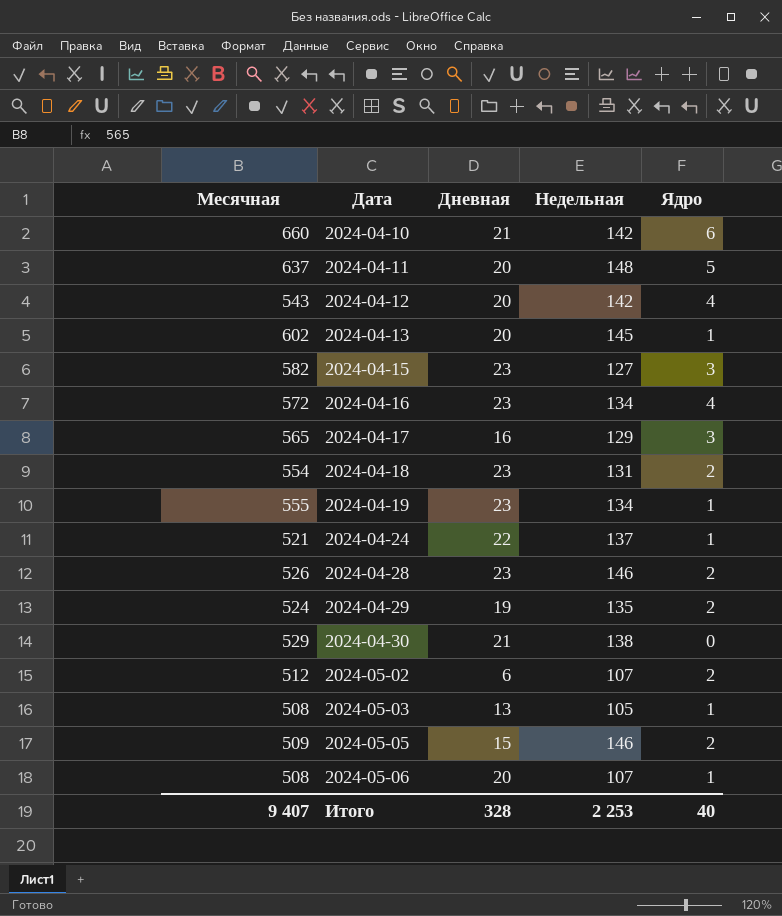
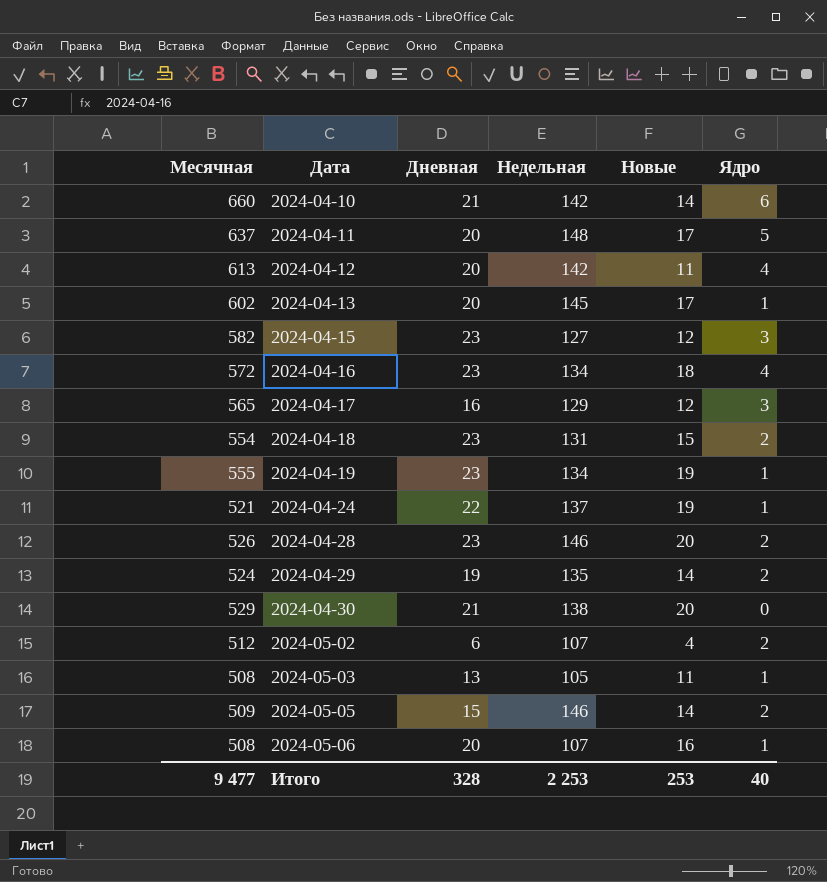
column Новые | position: none -> 5
2024-04-12 | Месячная: 543 -> 613
Итого | Месячная: 9 407 -> 9 477

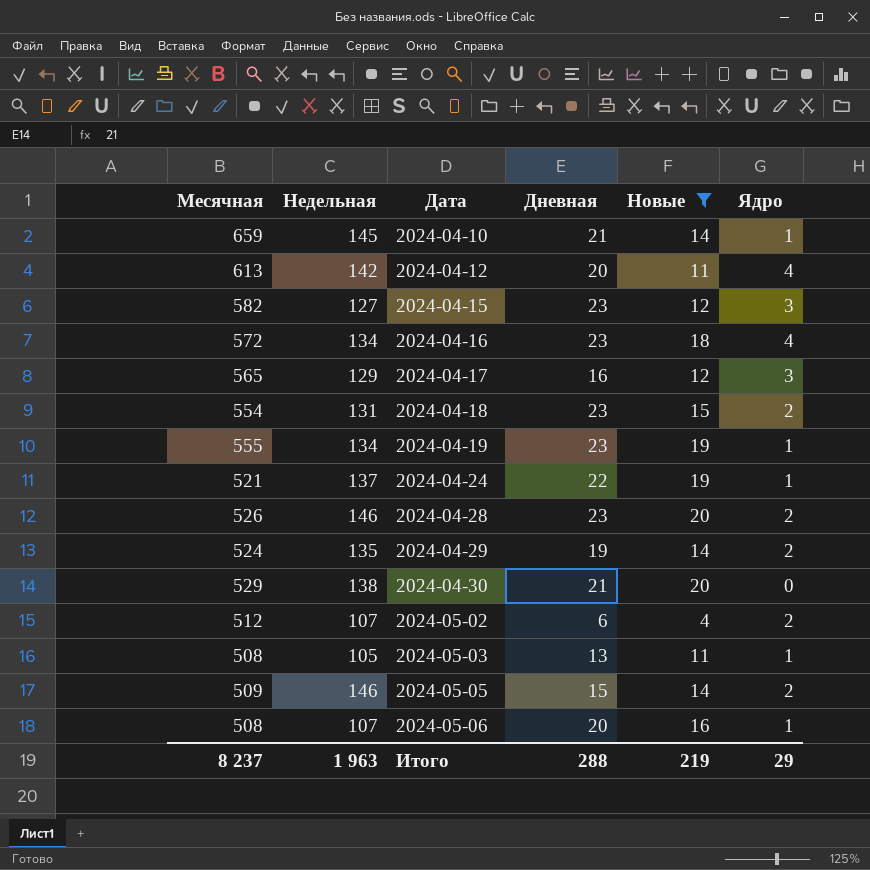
filter: none -> Новые != 17
column Недельная | position: 4 -> 2
2024-04-10 | Месячная: 660 -> 659
2024-04-10 | Недельная: 142 -> 145
2024-04-10 | Ядро: 6 -> 1
Итого | Месячная: 9 477 -> 8 237
Итого | Недельная: 2 253 -> 1 963
Итого | Дневная: 328 -> 288
Итого | Новые: 253 -> 219
Итого | Ядро: 40 -> 29

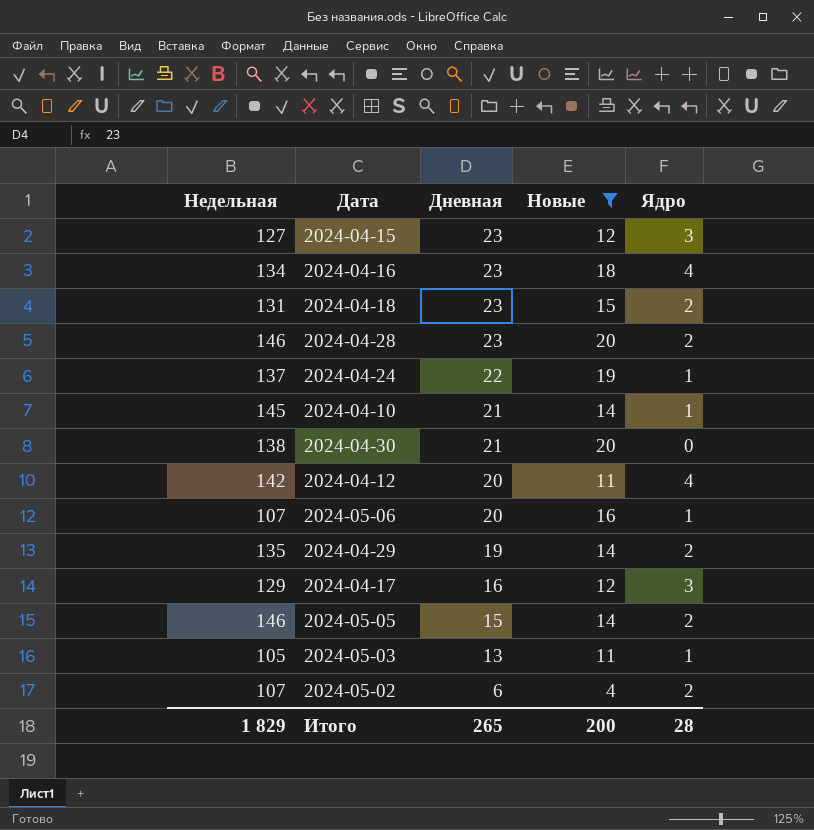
row order: Дата ascending -> Дневная descending
column Месячная | position: 1 -> none
row 2024-04-19: 555 | 134 | 23 | 19 | 1 -> none
Итого | Недельная: 1 963 -> 1 829
Итого | Дневная: 288 -> 265
Итого | Новые: 219 -> 200
Итого | Ядро: 29 -> 28

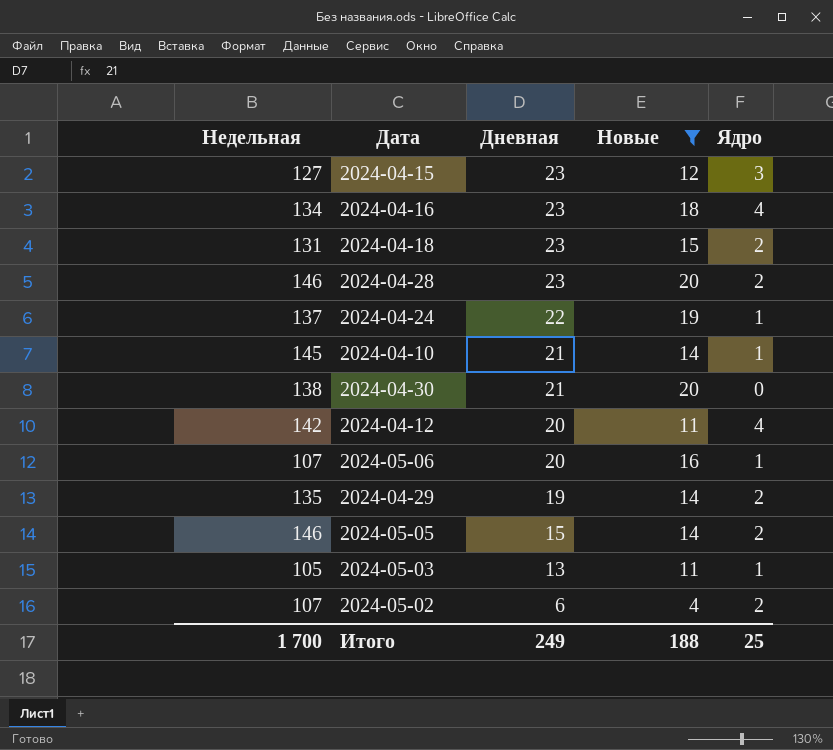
row 2024-04-17: 129 | 16 | 12 | 3 -> none
Итого | Недельная: 1 829 -> 1 700
Итого | Дневная: 265 -> 249
Итого | Новые: 200 -> 188
Итого | Ядро: 28 -> 25

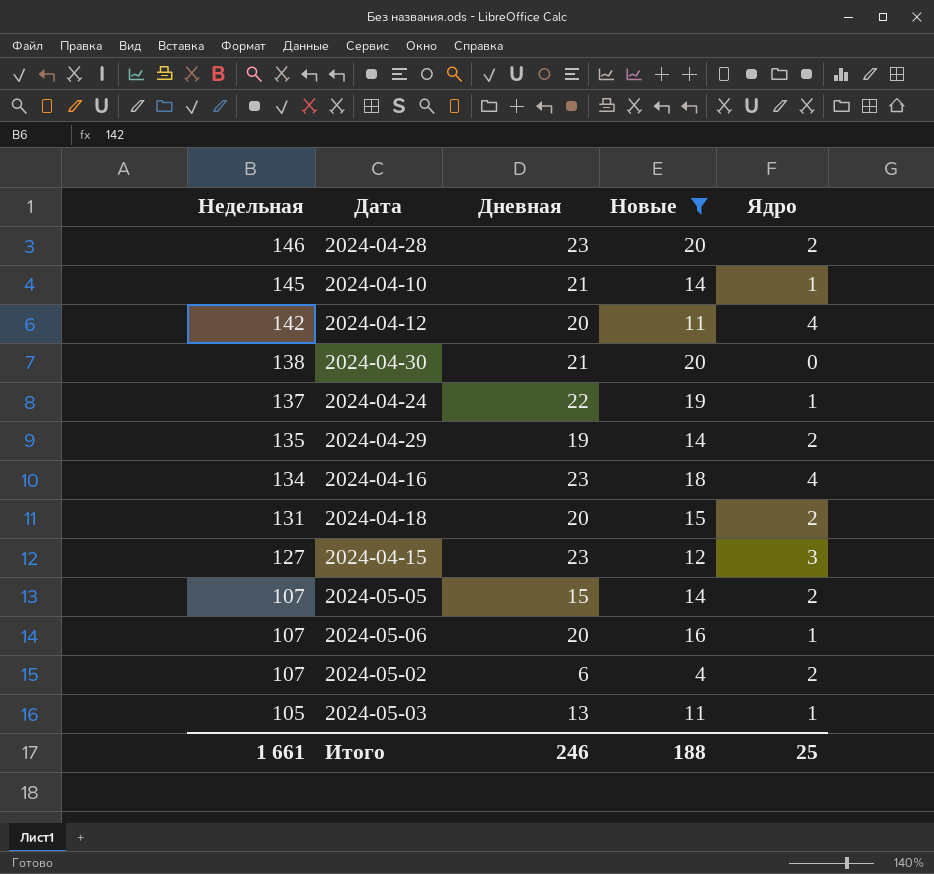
row order: Дневная descending -> Недельная descending
2024-04-18 | Дневная: 23 -> 20
2024-05-05 | Недельная: 146 -> 107
Итого | Недельная: 1 700 -> 1 661
Итого | Дневная: 249 -> 246

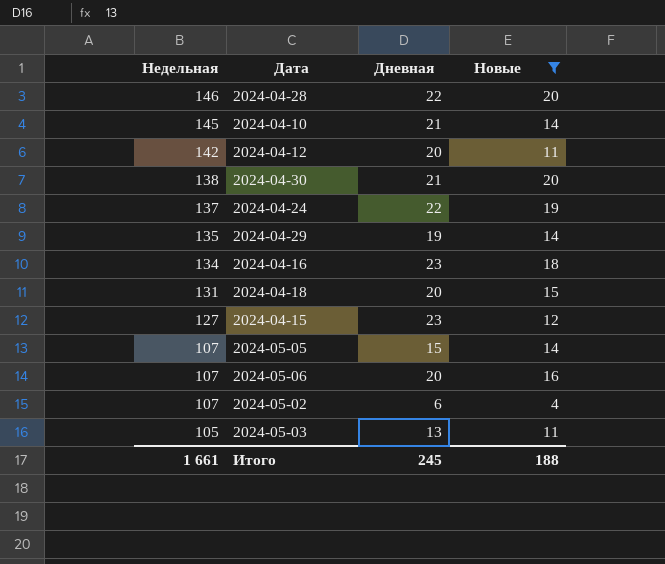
column Ядро | position: 5 -> none
2024-04-28 | Дневная: 23 -> 22
Итого | Дневная: 246 -> 245

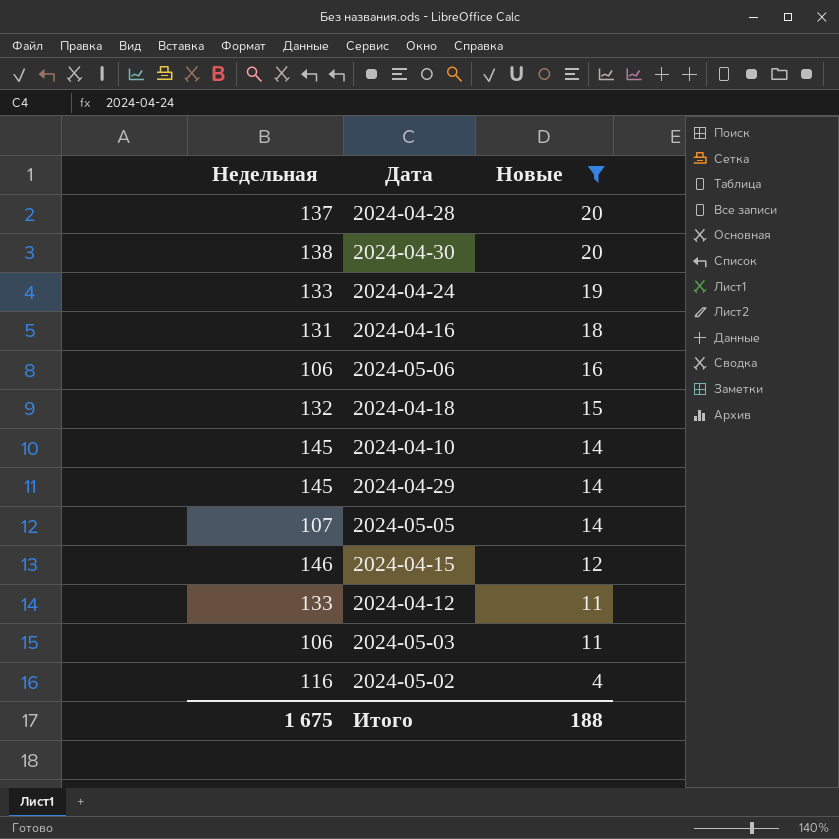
row order: Недельная descending -> Новые descending
column Дневная | position: 3 -> none
2024-04-28 | Недельная: 146 -> 137
2024-04-24 | Недельная: 137 -> 133
2024-04-16 | Недельная: 134 -> 131
2024-05-06 | Недельная: 107 -> 106
2024-04-18 | Недельная: 131 -> 132
2024-04-29 | Недельная: 135 -> 145
2024-04-15 | Недельная: 127 -> 146
2024-04-12 | Недельная: 142 -> 133
2024-05-03 | Недельная: 105 -> 106
2024-05-02 | Недельная: 107 -> 116
Итого | Недельная: 1 661 -> 1 675

